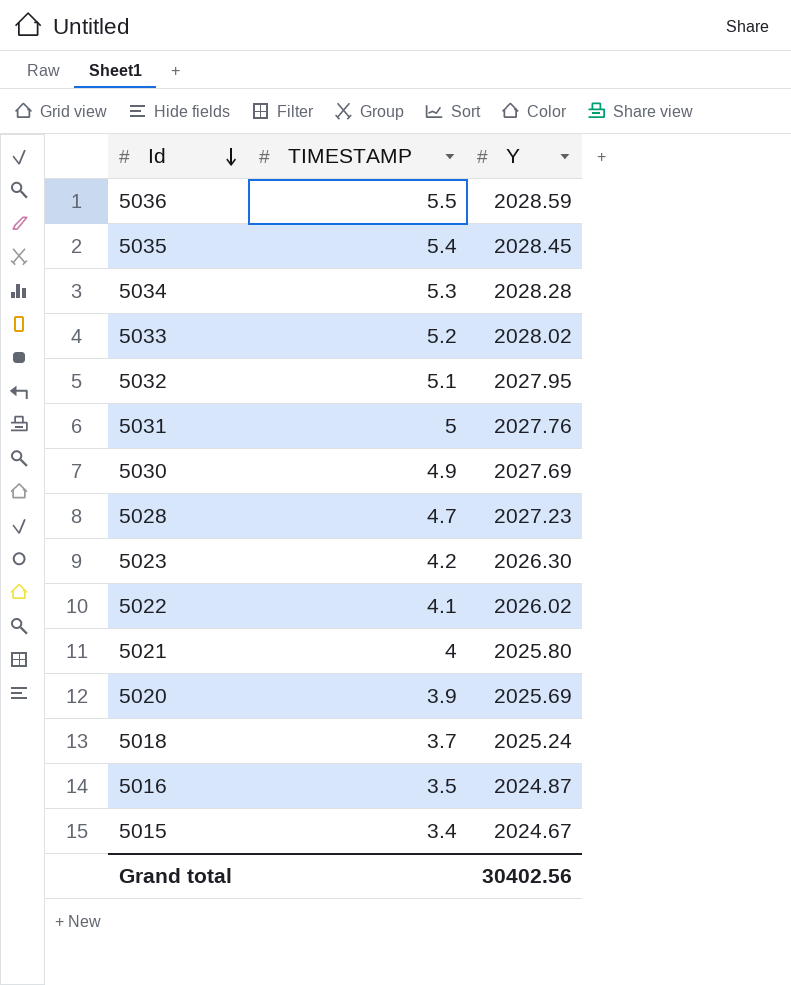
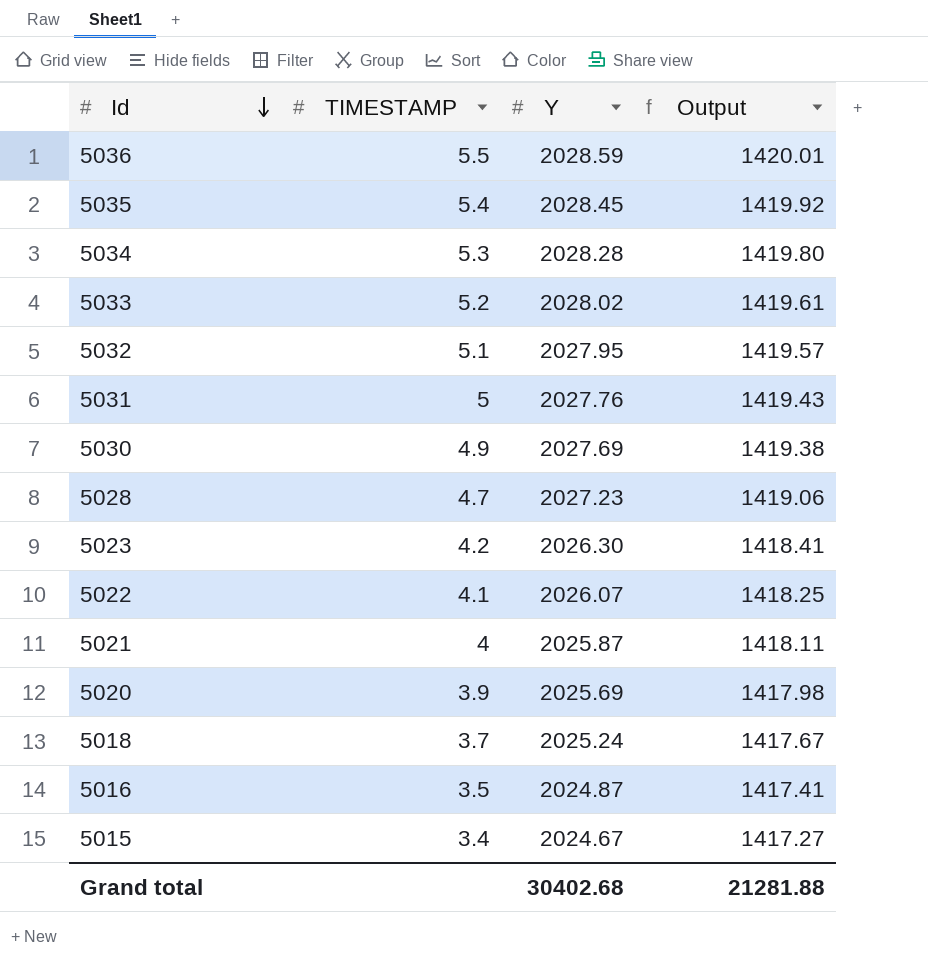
column Output | formula: none -> [Y] * 0.7
5022 | Y: 2026.02 -> 2026.07
5021 | Y: 2025.80 -> 2025.87
Grand total | Y: 30402.56 -> 30402.68

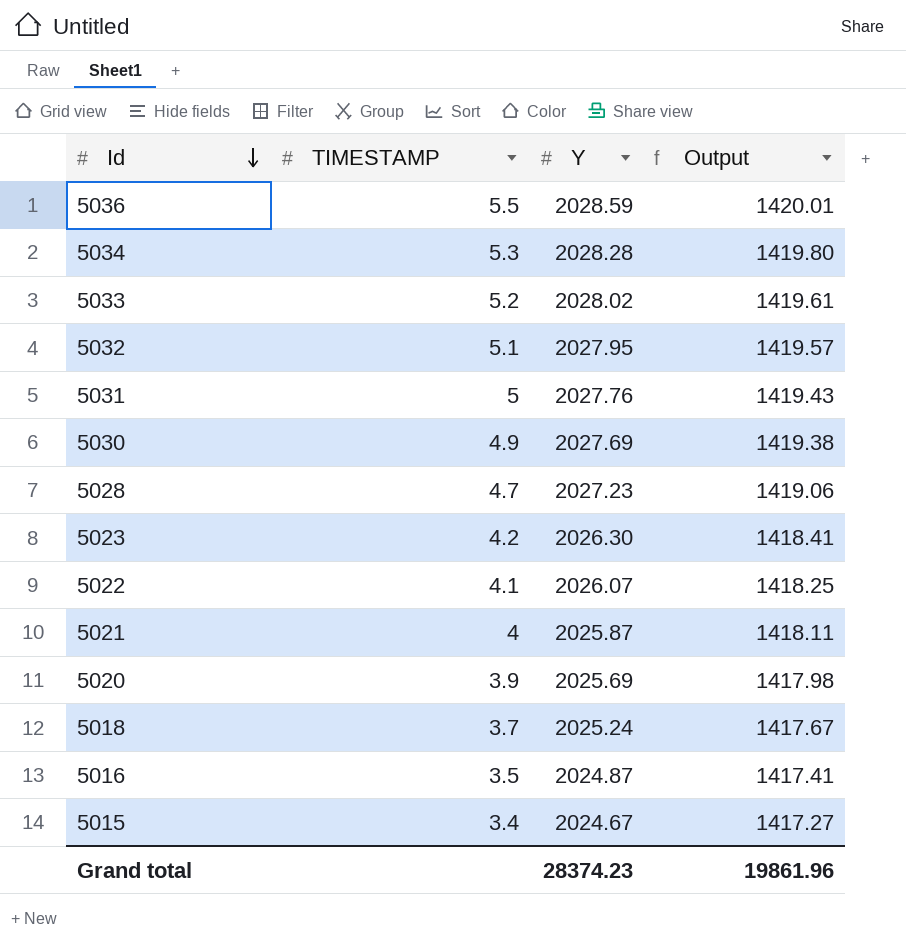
row 5035: 5.4 | 2028.45 | 1419.92 -> none
Grand total | Y: 30402.68 -> 28374.23
Grand total | Output: 21281.88 -> 19861.96

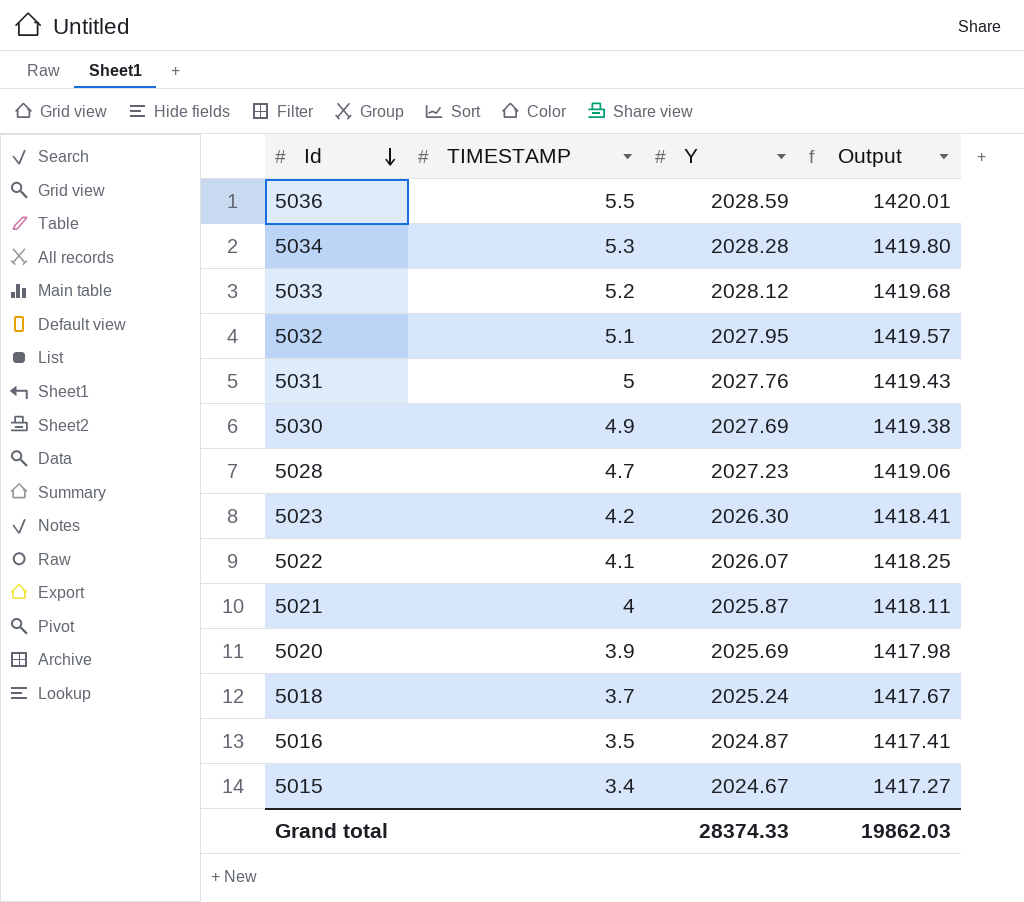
5033 | Y: 2028.02 -> 2028.12
5033 | Output: 1419.61 -> 1419.68
Grand total | Y: 28374.23 -> 28374.33
Grand total | Output: 19861.96 -> 19862.03

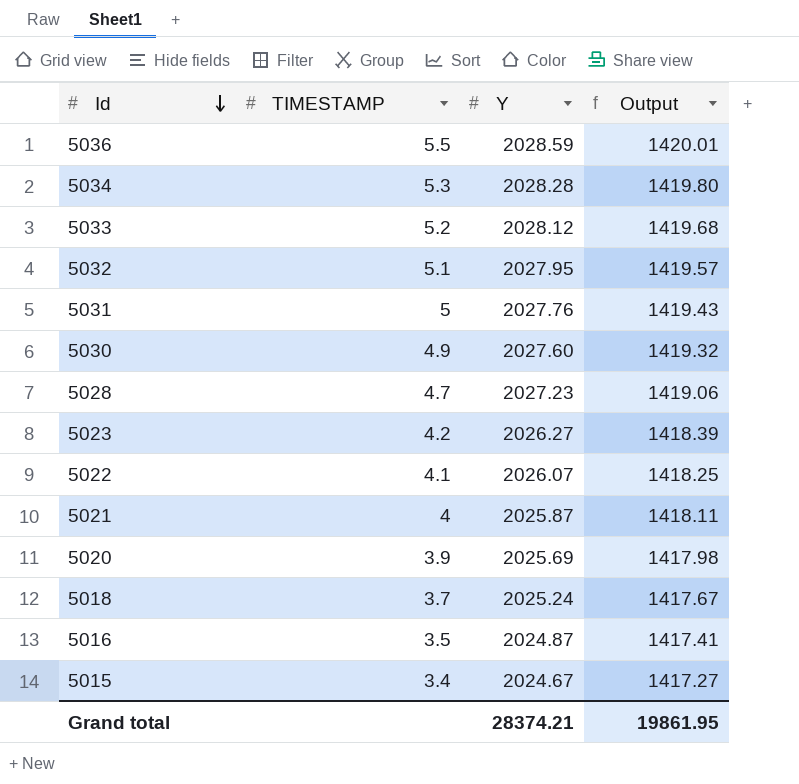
5030 | Y: 2027.69 -> 2027.60
5030 | Output: 1419.38 -> 1419.32
5023 | Y: 2026.30 -> 2026.27
5023 | Output: 1418.41 -> 1418.39
Grand total | Y: 28374.33 -> 28374.21
Grand total | Output: 19862.03 -> 19861.95

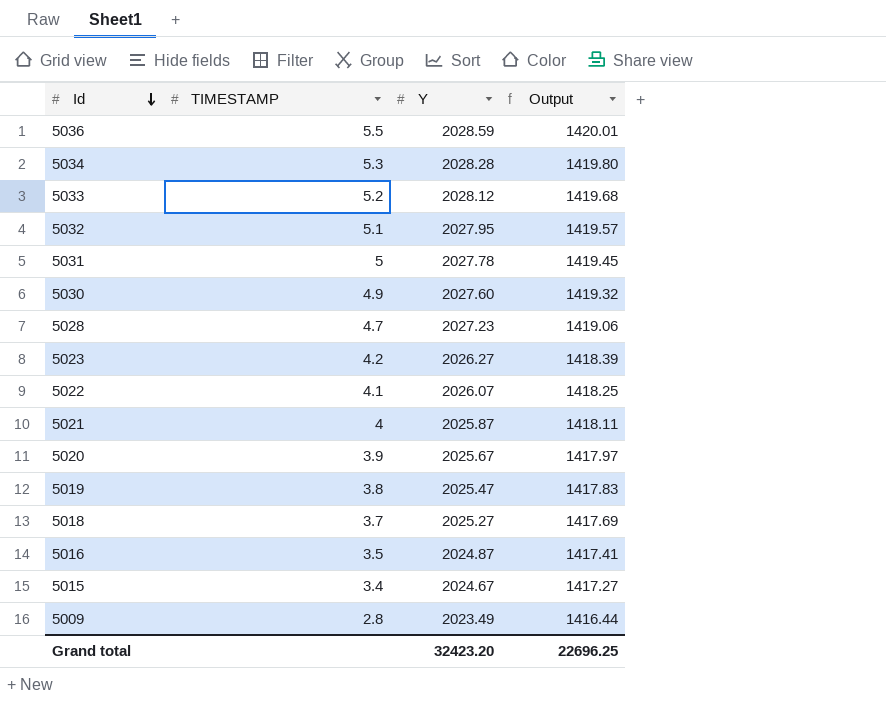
5031 | Y: 2027.76 -> 2027.78
5031 | Output: 1419.43 -> 1419.45
5020 | Y: 2025.69 -> 2025.67
5020 | Output: 1417.98 -> 1417.97
row 5019: none -> 3.8 | 2025.47 | 1417.83
5018 | Y: 2025.24 -> 2025.27
5018 | Output: 1417.67 -> 1417.69
row 5009: none -> 2.8 | 2023.49 | 1416.44
Grand total | Y: 28374.21 -> 32423.20
Grand total | Output: 19861.95 -> 22696.25

